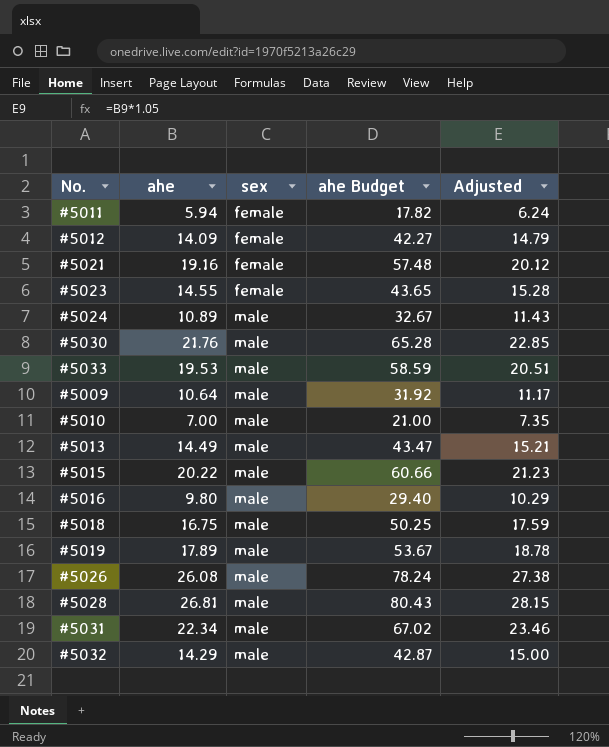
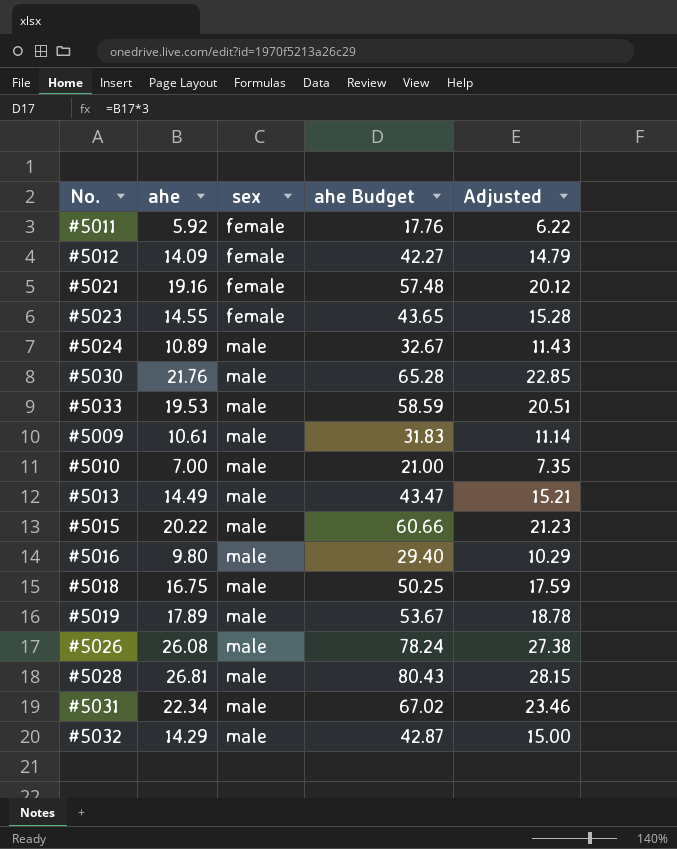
#5011 | ahe: 5.94 -> 5.92
#5011 | ahe Budget: 17.82 -> 17.76
#5011 | Adjusted: 6.24 -> 6.22
#5009 | ahe: 10.64 -> 10.61
#5009 | ahe Budget: 31.92 -> 31.83
#5009 | Adjusted: 11.17 -> 11.14

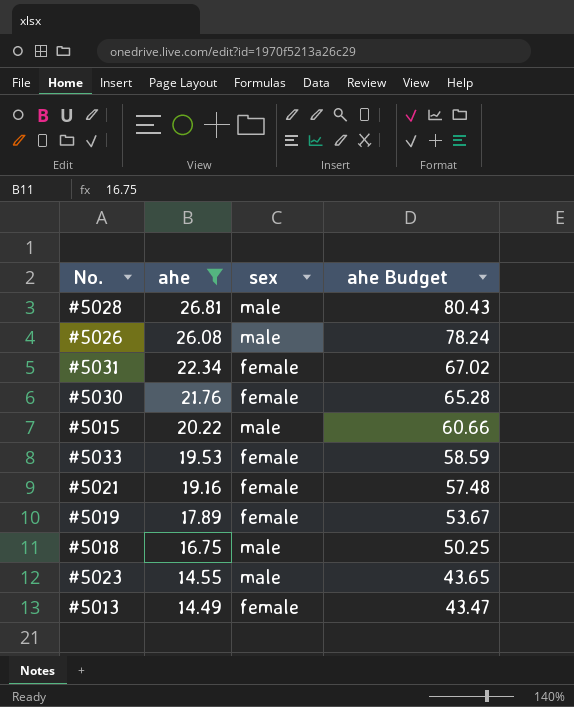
filter: none -> ahe >= 14.49
row order: sex ascending -> ahe descending
column Adjusted | formula: [ahe] * 1.05 -> none
#5031 | sex: male -> female
#5030 | sex: male -> female
#5033 | sex: male -> female
#5019 | sex: male -> female
#5023 | sex: female -> male
#5013 | sex: male -> female

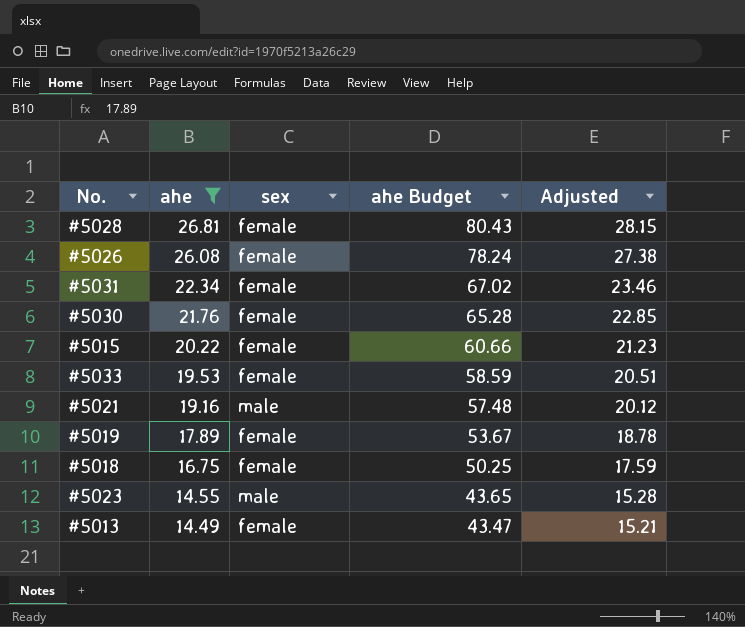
column Adjusted | formula: none -> [ahe] * 1.05
#5028 | sex: male -> female
#5026 | sex: male -> female
#5015 | sex: male -> female
#5021 | sex: female -> male
#5018 | sex: male -> female

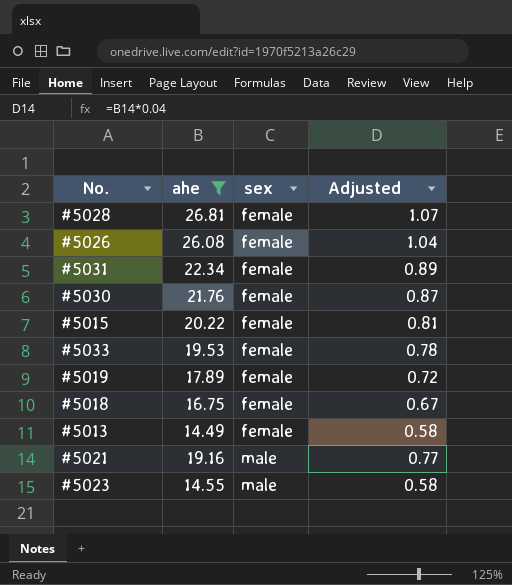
row order: ahe descending -> sex ascending
column ahe Budget | formula: [ahe] * 3 -> none
column Adjusted | formula: [ahe] * 1.05 -> [ahe] * 0.04

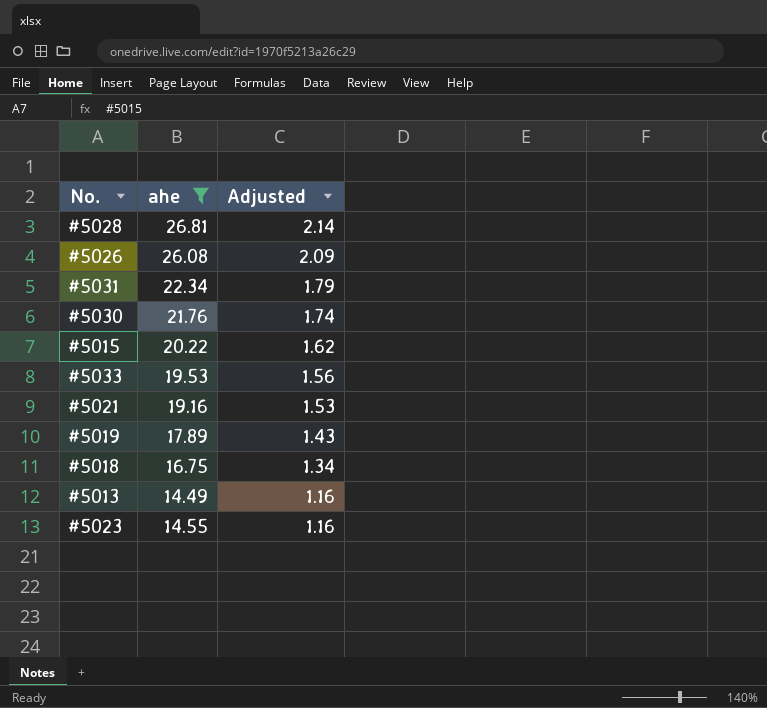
row order: sex ascending -> Adjusted descending
column sex | position: 3 -> none
column Adjusted | formula: [ahe] * 0.04 -> [ahe] * 0.08

